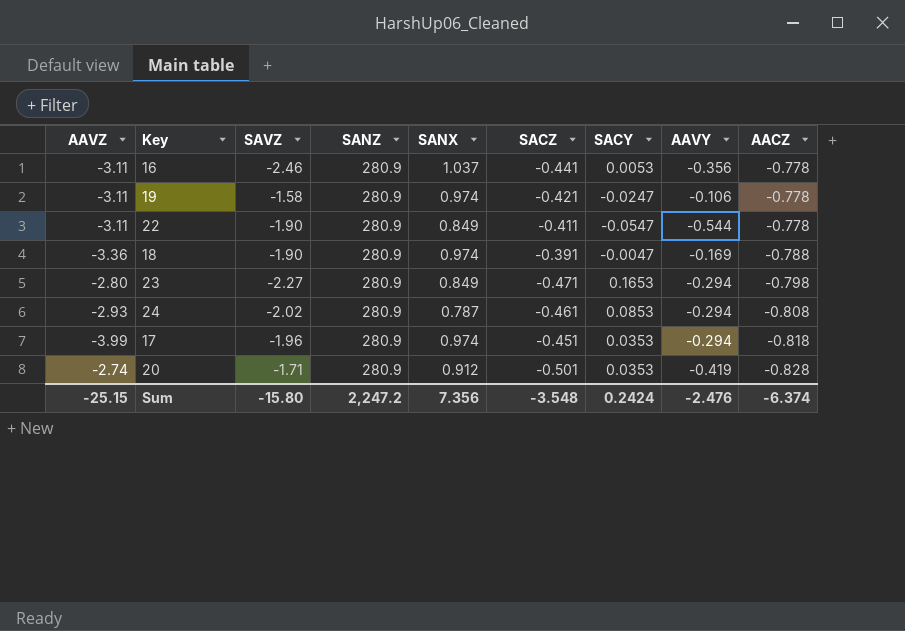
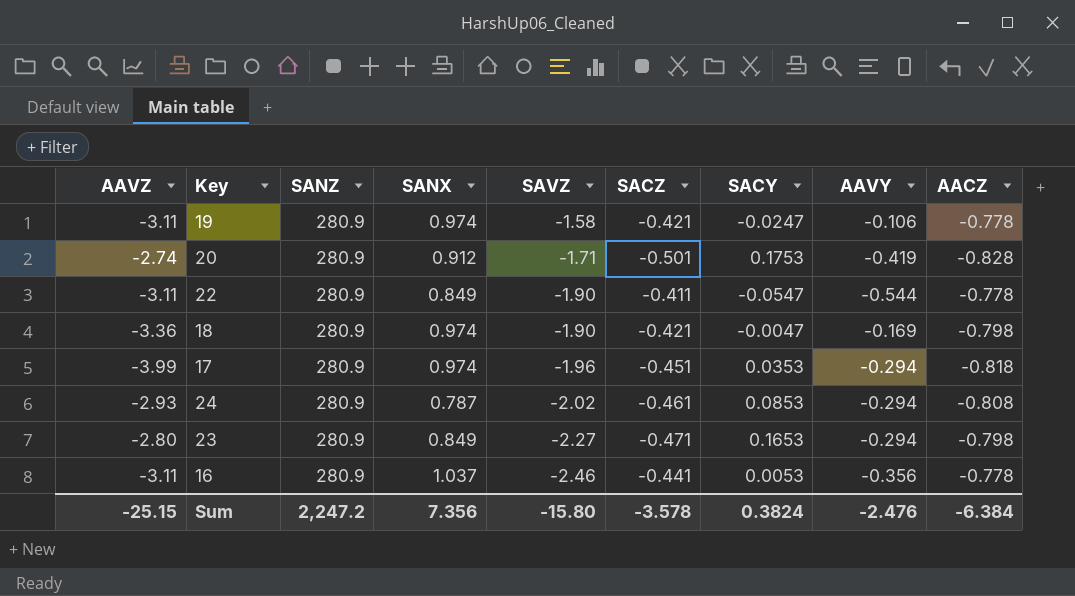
row order: AACZ descending -> SAVZ descending
column SAVZ | position: 3 -> 5
20 | SACY: 0.0353 -> 0.1753
18 | SACZ: -0.391 -> -0.421
18 | AACZ: -0.788 -> -0.798
Sum | SACZ: -3.548 -> -3.578
Sum | SACY: 0.2424 -> 0.3824
Sum | AACZ: -6.374 -> -6.384

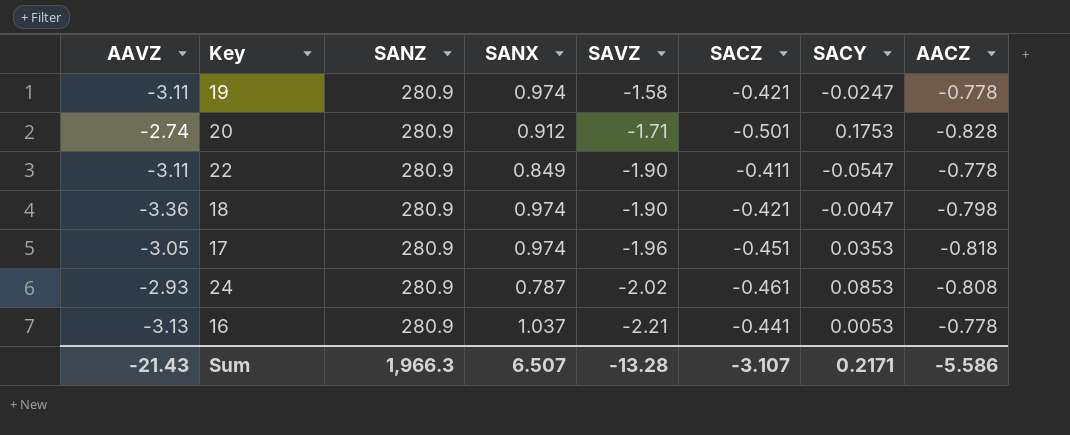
column AAVY | position: 8 -> none
row 23: -2.80 | 280.9 | 0.849 | -2.27 | -0.471 | 0.1653 | -0.294 | -0.798 -> none
17 | AAVZ: -3.99 -> -3.05
16 | AAVZ: -3.11 -> -3.13
16 | SAVZ: -2.46 -> -2.21
Sum | AAVZ: -25.15 -> -21.43
Sum | SANZ: 2,247.2 -> 1,966.3
Sum | SANX: 7.356 -> 6.507
Sum | SAVZ: -15.80 -> -13.28
Sum | SACZ: -3.578 -> -3.107
Sum | SACY: 0.3824 -> 0.2171
Sum | AACZ: -6.384 -> -5.586

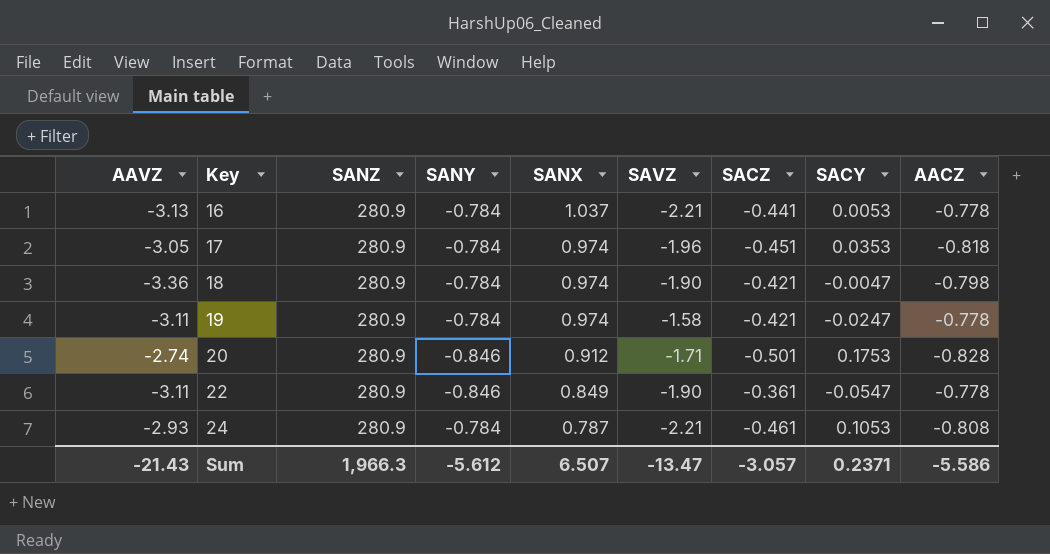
row order: SAVZ descending -> Key ascending
column SANY | position: none -> 4
22 | SACZ: -0.411 -> -0.361
24 | SAVZ: -2.02 -> -2.21
24 | SACY: 0.0853 -> 0.1053
Sum | SAVZ: -13.28 -> -13.47
Sum | SACZ: -3.107 -> -3.057
Sum | SACY: 0.2171 -> 0.2371

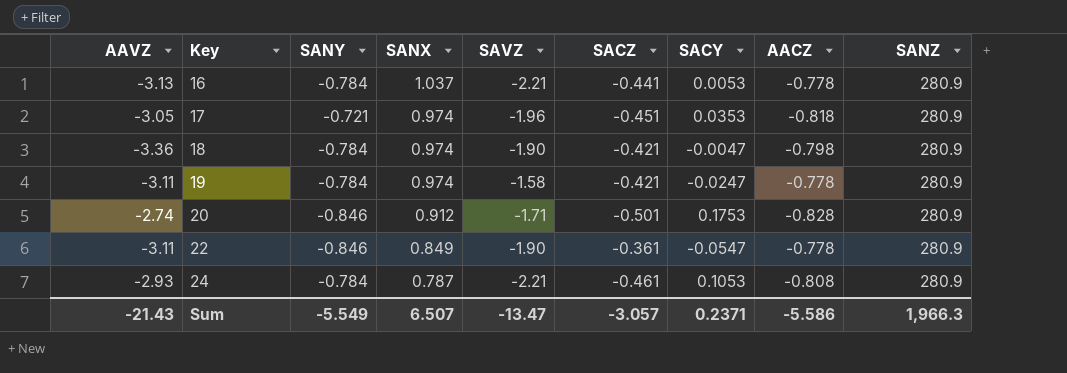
column SANZ | position: 3 -> 9
17 | SANY: -0.784 -> -0.721
Sum | SANY: -5.612 -> -5.549

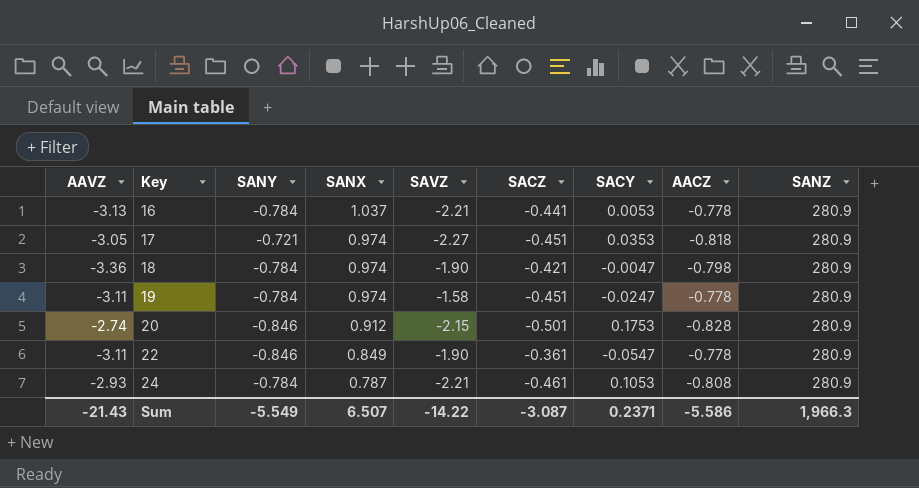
17 | SAVZ: -1.96 -> -2.27
19 | SACZ: -0.421 -> -0.451
20 | SAVZ: -1.71 -> -2.15
Sum | SAVZ: -13.47 -> -14.22
Sum | SACZ: -3.057 -> -3.087

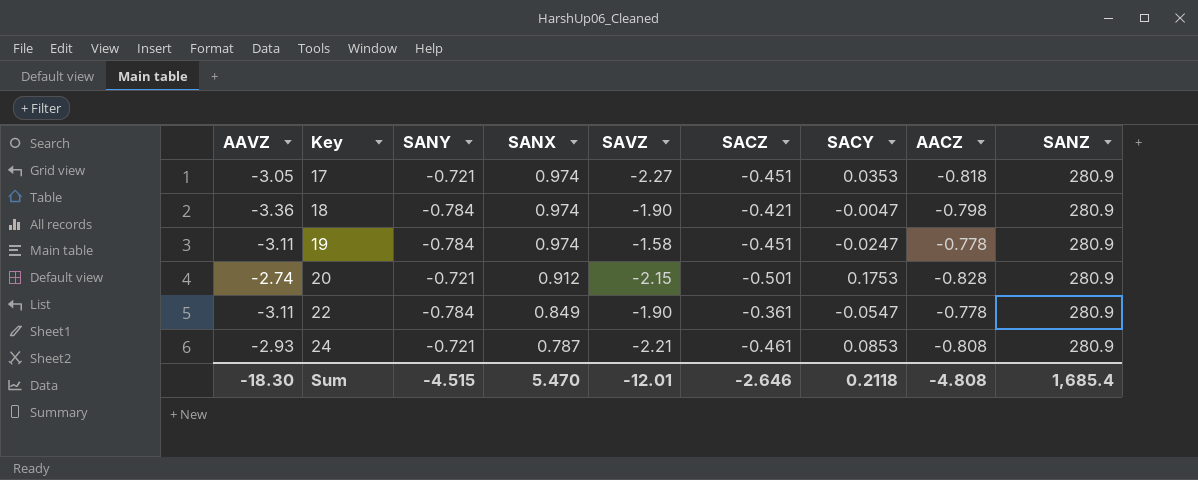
row 16: -3.13 | -0.784 | 1.037 | -2.21 | -0.441 | 0.0053 | -0.778 | 280.9 -> none
20 | SANY: -0.846 -> -0.721
22 | SANY: -0.846 -> -0.784
24 | SANY: -0.784 -> -0.721
24 | SACY: 0.1053 -> 0.0853
Sum | AAVZ: -21.43 -> -18.30
Sum | SANY: -5.549 -> -4.515
Sum | SANX: 6.507 -> 5.470
Sum | SAVZ: -14.22 -> -12.01
Sum | SACZ: -3.087 -> -2.646
Sum | SACY: 0.2371 -> 0.2118
Sum | AACZ: -5.586 -> -4.808
Sum | SANZ: 1,966.3 -> 1,685.4

